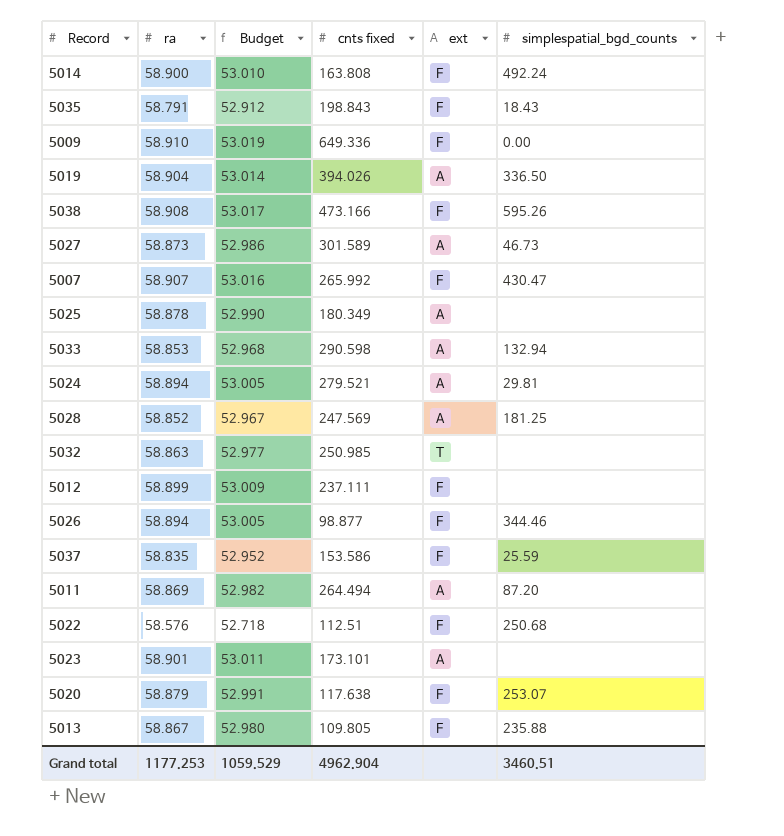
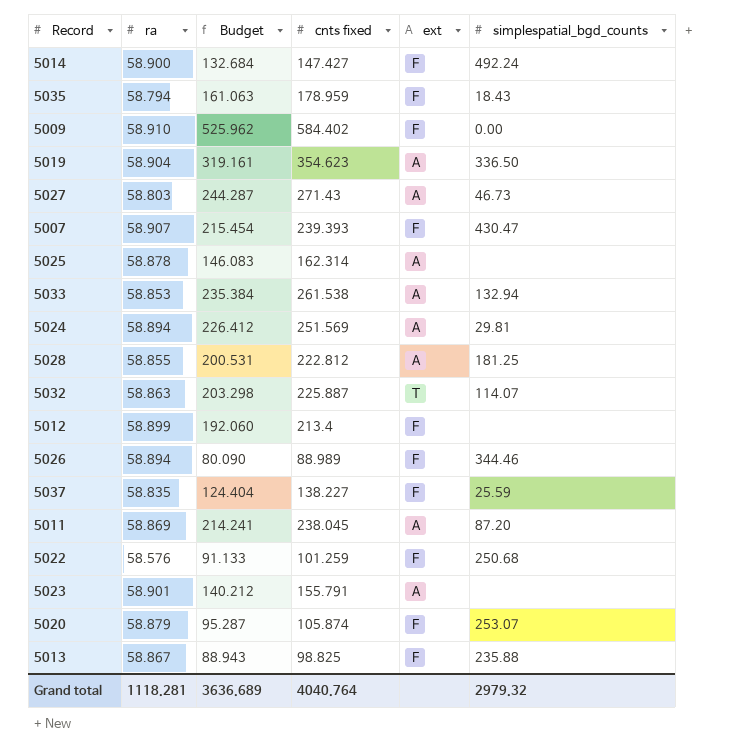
column Budget | formula: [ra] * 0.9 -> [cnts fixed] * 0.9
row 5038: 58.908 | 53.017 | 473.166 | F | 595.26 -> none
5014 | cnts fixed: 163.808 -> 147.427
5035 | ra: 58.791 -> 58.794
5035 | cnts fixed: 198.843 -> 178.959
5009 | cnts fixed: 649.336 -> 584.402
5019 | cnts fixed: 394.026 -> 354.623
5027 | ra: 58.873 -> 58.803
5027 | cnts fixed: 301.589 -> 271.43
5007 | cnts fixed: 265.992 -> 239.393
5025 | cnts fixed: 180.349 -> 162.314
5033 | cnts fixed: 290.598 -> 261.538
5024 | cnts fixed: 279.521 -> 251.569
5028 | ra: 58.852 -> 58.855
5028 | cnts fixed: 247.569 -> 222.812
5032 | cnts fixed: 250.985 -> 225.887
5032 | simplespatial_bgd_counts: none -> 114.07
5012 | cnts fixed: 237.111 -> 213.4
5026 | cnts fixed: 98.877 -> 88.989
5037 | cnts fixed: 153.586 -> 138.227
5011 | cnts fixed: 264.494 -> 238.045
5022 | cnts fixed: 112.51 -> 101.259
5023 | cnts fixed: 173.101 -> 155.791
5020 | cnts fixed: 117.638 -> 105.874
5013 | cnts fixed: 109.805 -> 98.825
Grand total | ra: 1177.253 -> 1118.281
Grand total | Budget: 1059.529 -> 3636.689
Grand total | cnts fixed: 4962.904 -> 4040.764
Grand total | simplespatial_bgd_counts: 3460.51 -> 2979.32

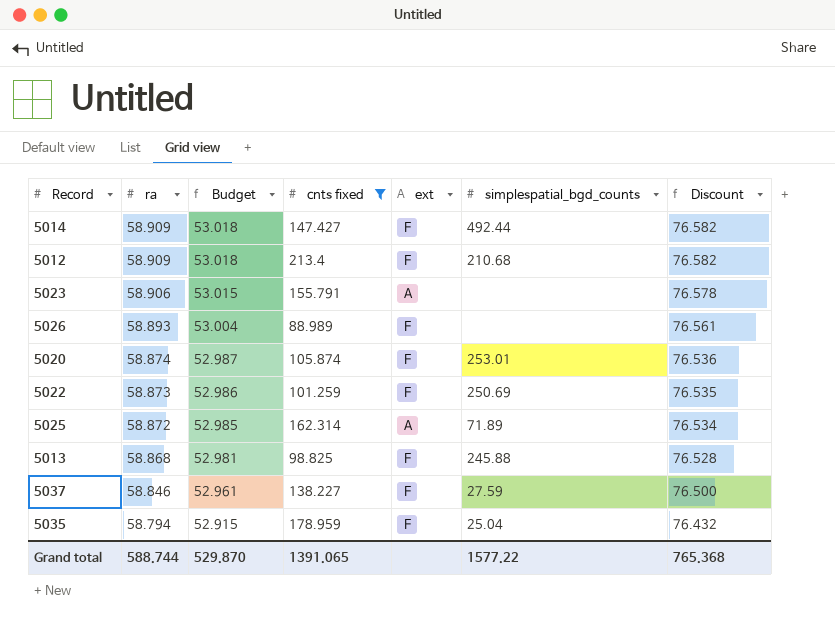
filter: none -> cnts fixed <= 213.4
row order: none -> ra descending
column Budget | formula: [cnts fixed] * 0.9 -> [ra] * 0.9
column Discount | formula: none -> [ra] * 1.3
5014 | ra: 58.900 -> 58.909
5014 | simplespatial_bgd_counts: 492.24 -> 492.44
5012 | ra: 58.899 -> 58.909
5012 | simplespatial_bgd_counts: none -> 210.68
5023 | ra: 58.901 -> 58.906
5026 | ra: 58.894 -> 58.893
5026 | simplespatial_bgd_counts: 344.46 -> none
5020 | ra: 58.879 -> 58.874
5020 | simplespatial_bgd_counts: 253.07 -> 253.01
5022 | ra: 58.576 -> 58.873
5022 | simplespatial_bgd_counts: 250.68 -> 250.69
5025 | ra: 58.878 -> 58.872
5025 | simplespatial_bgd_counts: none -> 71.89
5013 | ra: 58.867 -> 58.868
5013 | simplespatial_bgd_counts: 235.88 -> 245.88
5037 | ra: 58.835 -> 58.846
5037 | simplespatial_bgd_counts: 25.59 -> 27.59
5035 | simplespatial_bgd_counts: 18.43 -> 25.04
Grand total | ra: 1118.281 -> 588.744
Grand total | Budget: 3636.689 -> 529.870
Grand total | cnts fixed: 4040.764 -> 1391.065
Grand total | simplespatial_bgd_counts: 2979.32 -> 1577.22

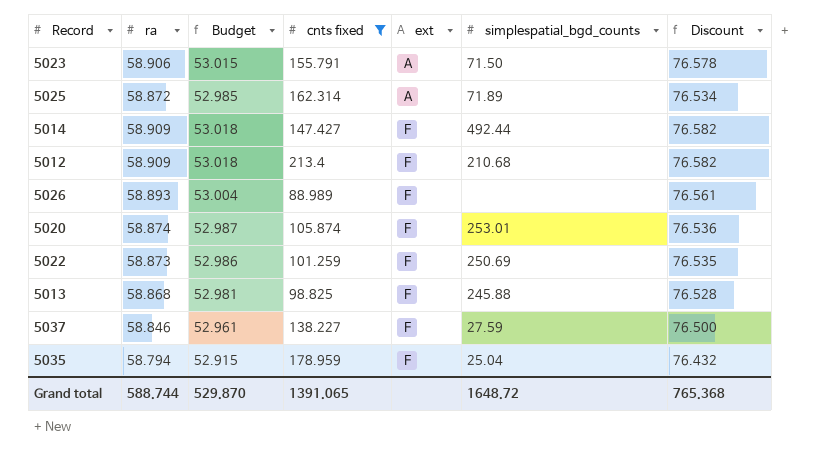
row order: ra descending -> ext ascending
5023 | simplespatial_bgd_counts: none -> 71.50
Grand total | simplespatial_bgd_counts: 1577.22 -> 1648.72

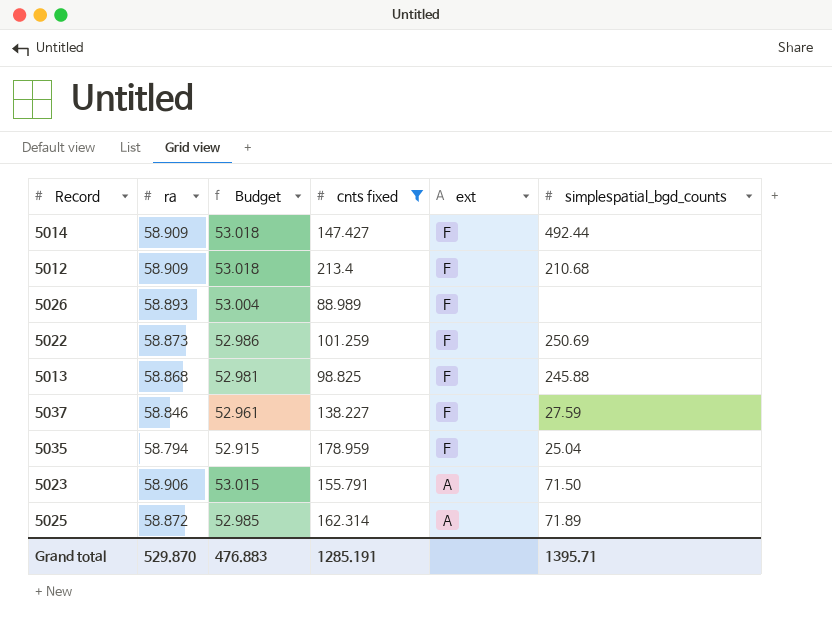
row order: ext ascending -> ext descending
column Discount | formula: [ra] * 1.3 -> none
row 5020: 58.874 | 52.987 | 105.874 | F | 253.01 | 76.536 -> none
Grand total | ra: 588.744 -> 529.870
Grand total | Budget: 529.870 -> 476.883
Grand total | cnts fixed: 1391.065 -> 1285.191
Grand total | simplespatial_bgd_counts: 1648.72 -> 1395.71

